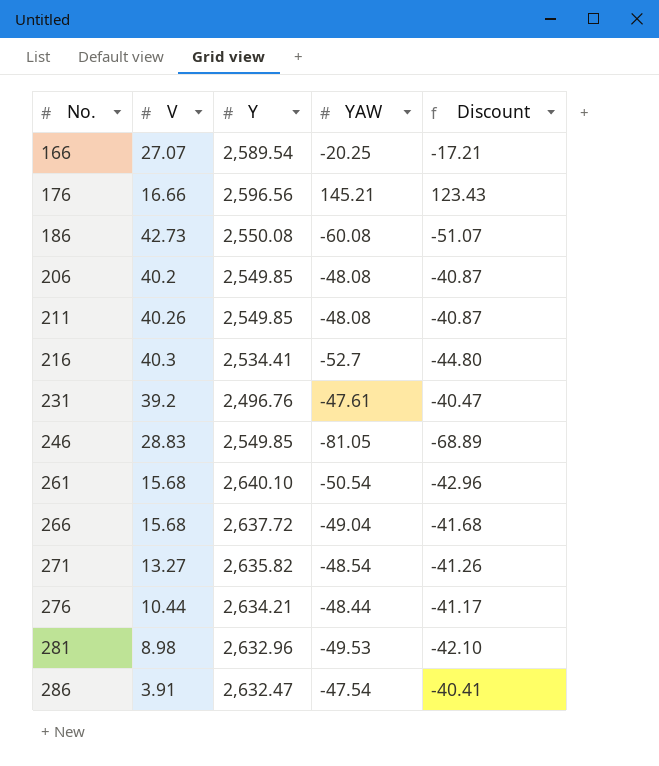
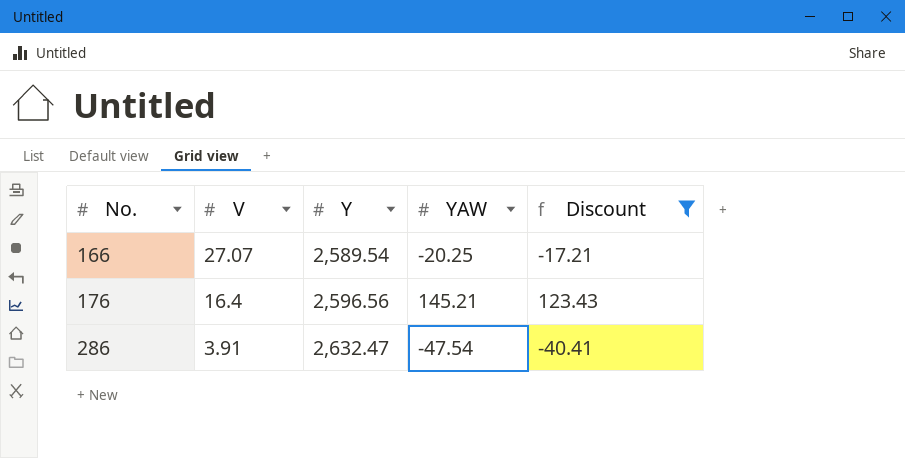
filter: none -> Discount >= -40.41
176 | V: 16.66 -> 16.4

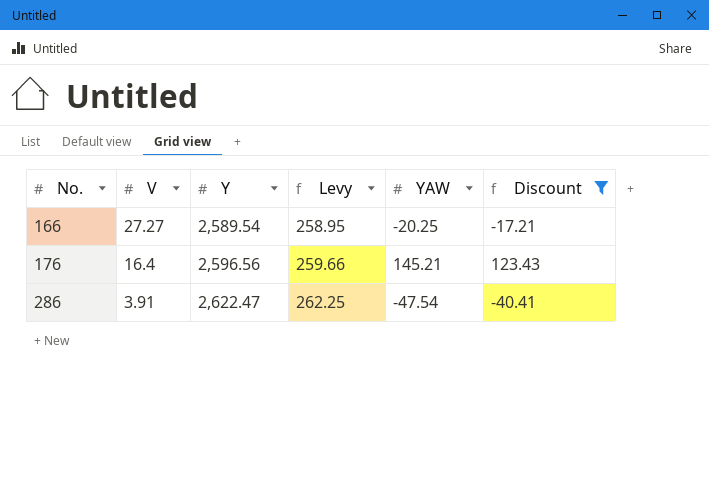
column Levy | formula: none -> [Y] * 0.1
166 | V: 27.07 -> 27.27
286 | Y: 2,632.47 -> 2,622.47

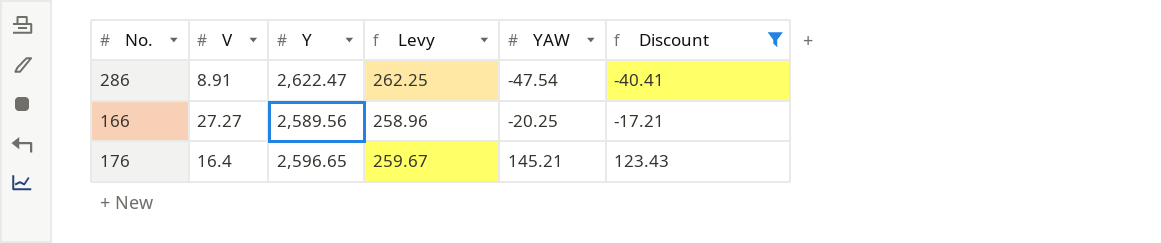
row order: No. ascending -> YAW ascending
286 | V: 3.91 -> 8.91
166 | Y: 2,589.54 -> 2,589.56
166 | Levy: 258.95 -> 258.96
176 | Y: 2,596.56 -> 2,596.65
176 | Levy: 259.66 -> 259.67

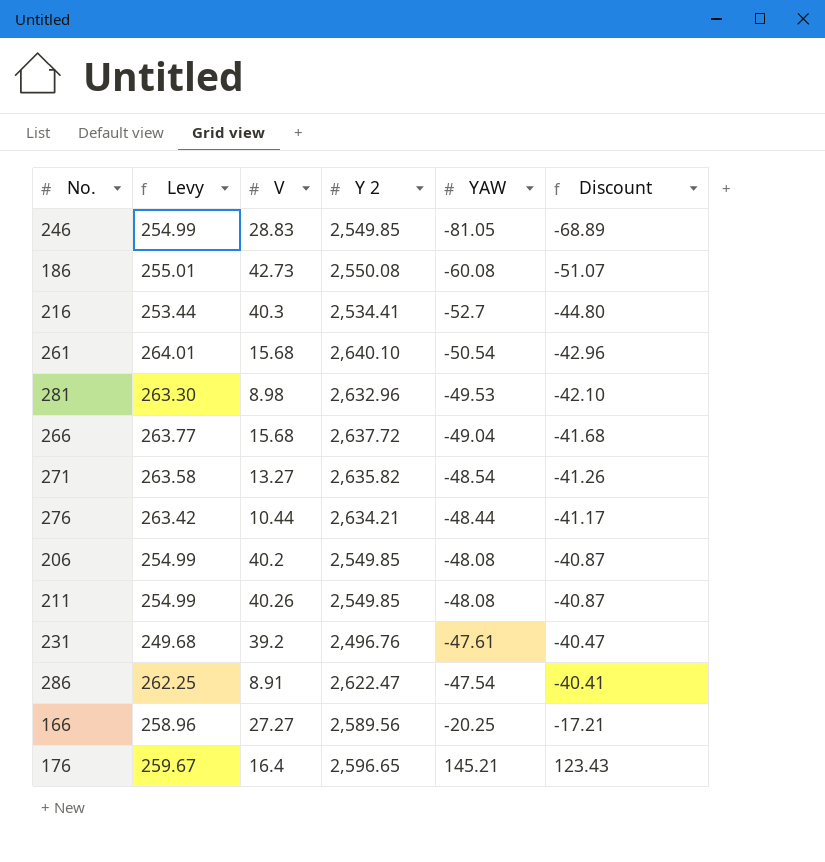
filter: Discount >= -40.41 -> none
column Levy | position: 4 -> 2
column name: Y -> Y 2

